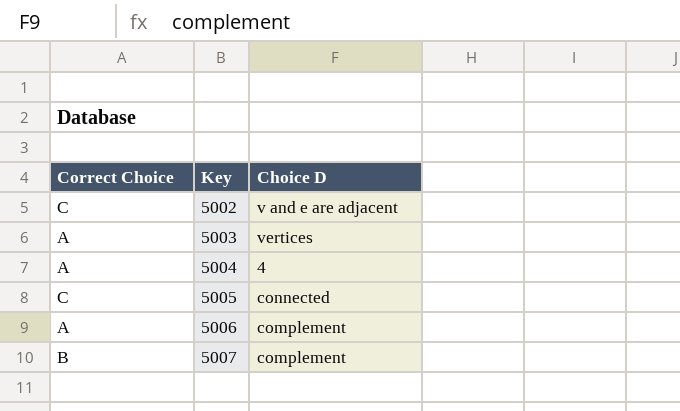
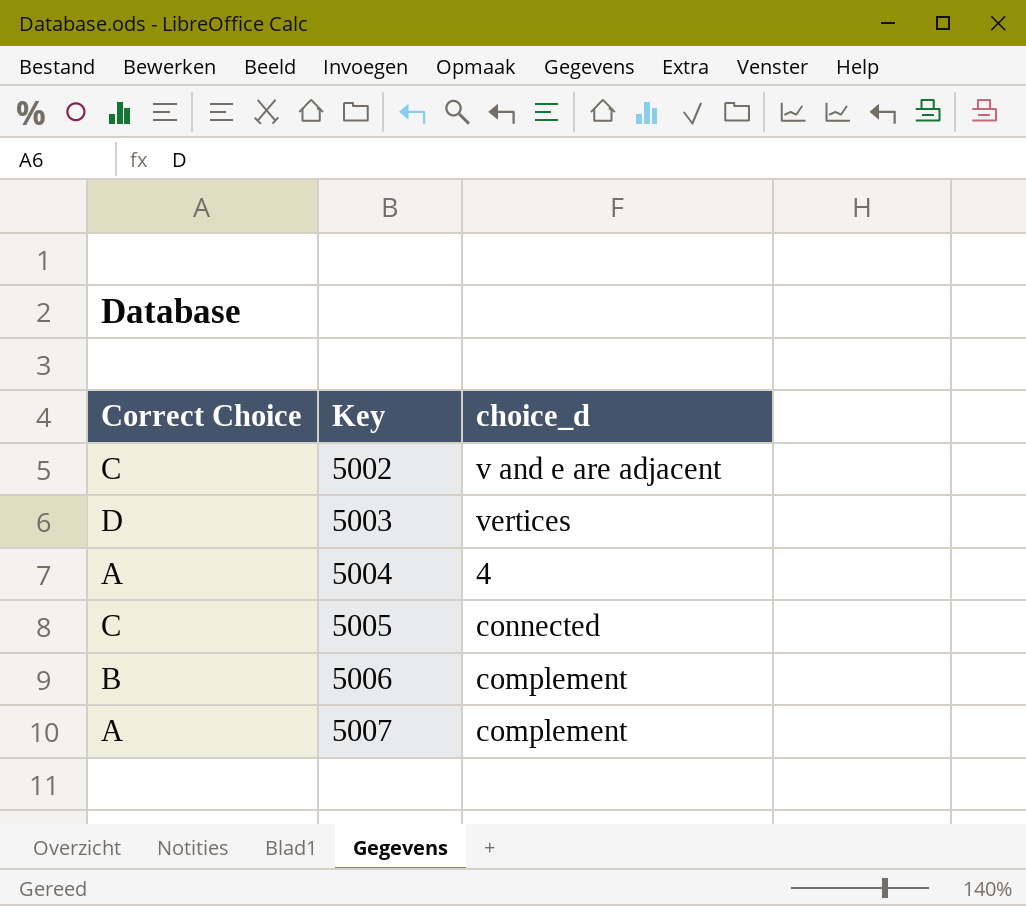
column name: Choice D -> choice_d
5003 | Correct Choice: A -> D
5006 | Correct Choice: A -> B
5007 | Correct Choice: B -> A

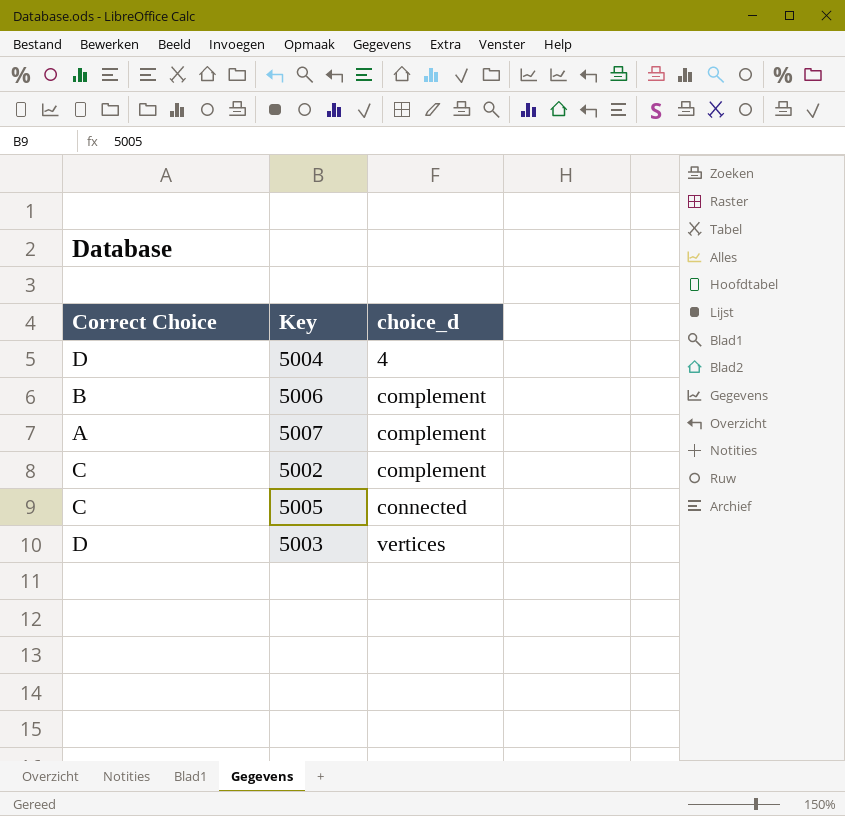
row order: Key ascending -> choice_d ascending
5004 | Correct Choice: A -> D
5002 | choice_d: v and e are adjacent -> complement

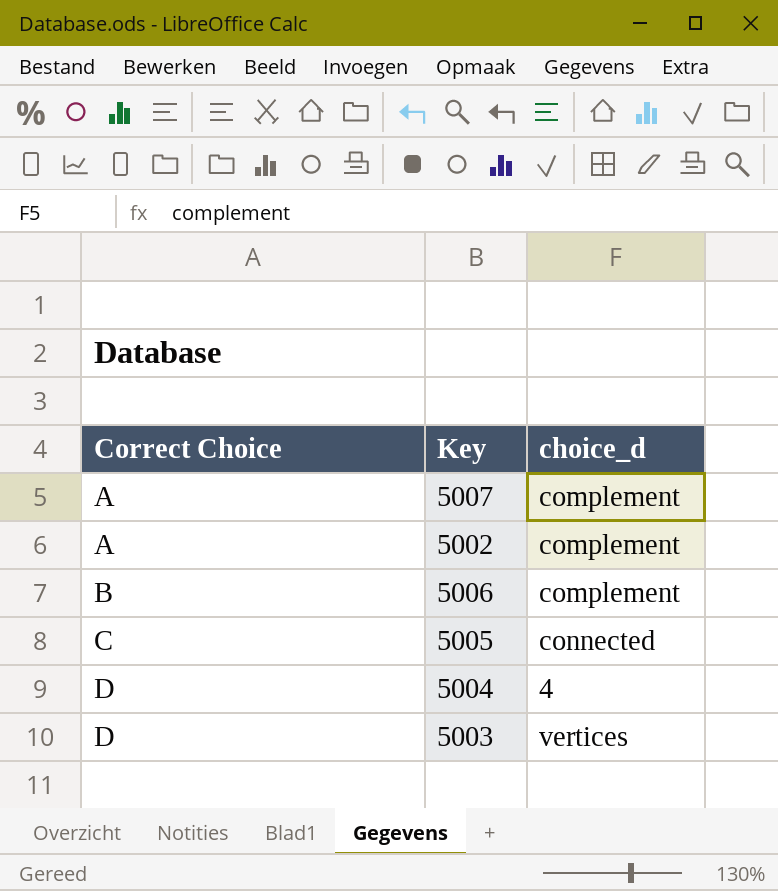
row order: choice_d ascending -> Correct Choice ascending
5002 | Correct Choice: C -> A

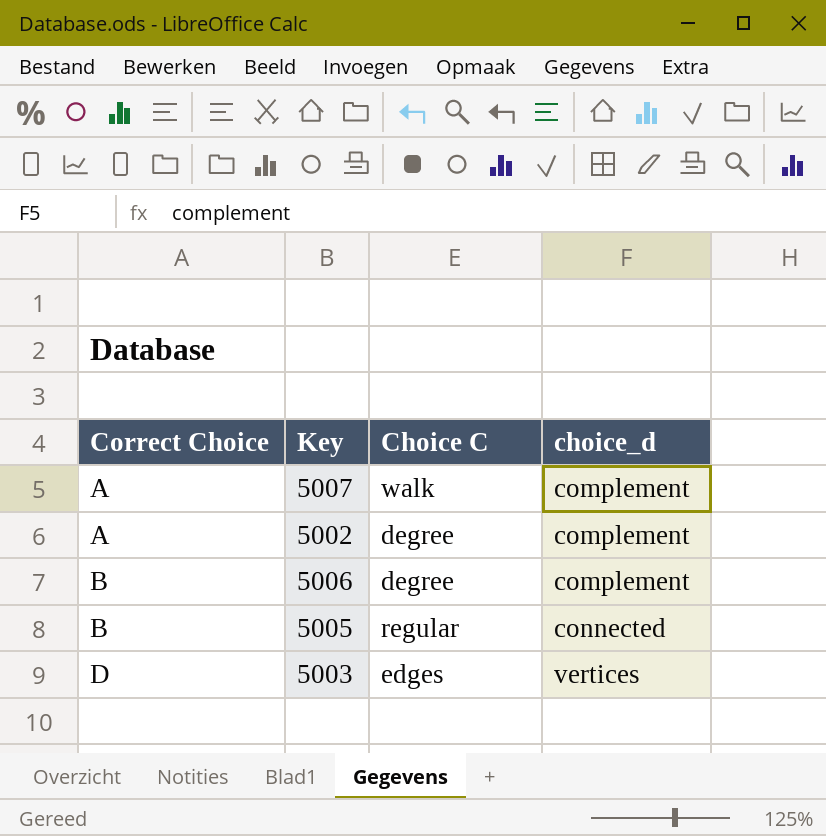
column Choice C | position: none -> 3
row 5004: D | 4 -> none
5005 | Correct Choice: C -> B

